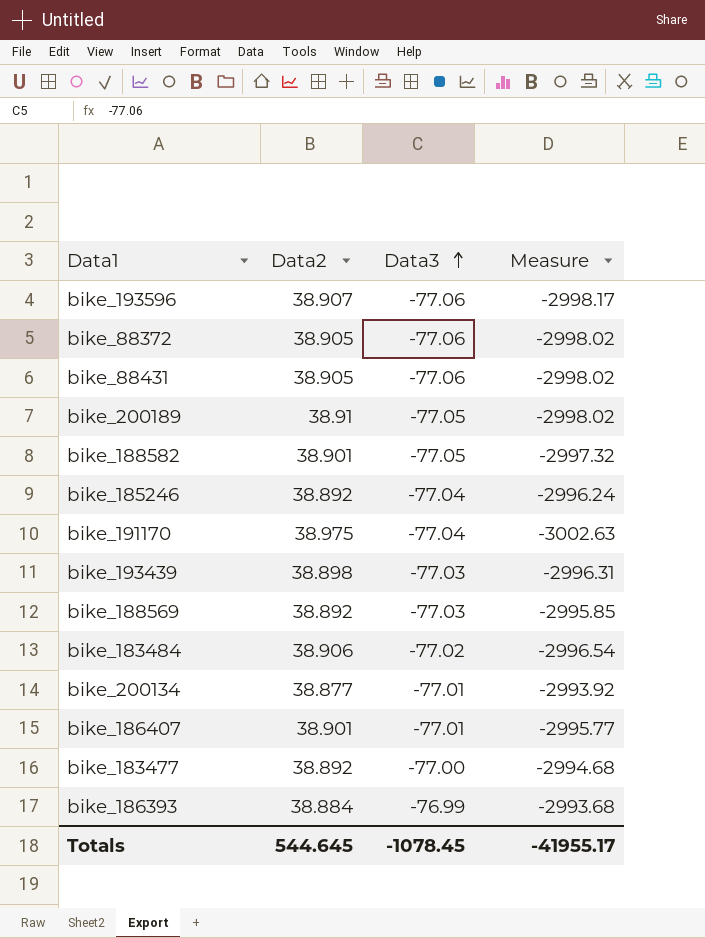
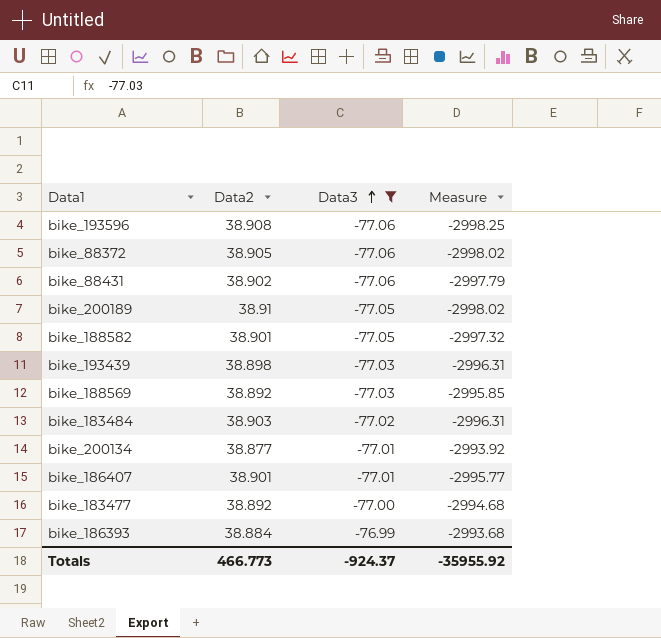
filter: none -> Data3 != -77.04
bike_193596 | Data2: 38.907 -> 38.908
bike_193596 | Measure: -2998.17 -> -2998.25
bike_88431 | Data2: 38.905 -> 38.902
bike_88431 | Measure: -2998.02 -> -2997.79
bike_183484 | Data2: 38.906 -> 38.903
bike_183484 | Measure: -2996.54 -> -2996.31
Totals | Data2: 544.645 -> 466.773
Totals | Data3: -1078.45 -> -924.37
Totals | Measure: -41955.17 -> -35955.92

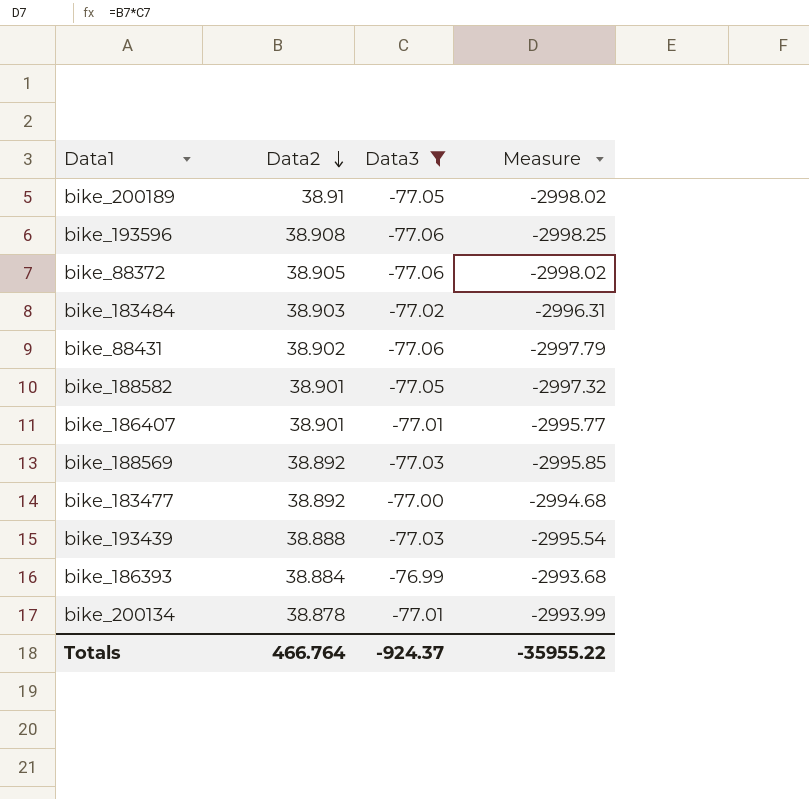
row order: Data3 ascending -> Data2 descending
bike_193439 | Data2: 38.898 -> 38.888
bike_193439 | Measure: -2996.31 -> -2995.54
bike_200134 | Data2: 38.877 -> 38.878
bike_200134 | Measure: -2993.92 -> -2993.99
Totals | Data2: 466.773 -> 466.764
Totals | Measure: -35955.92 -> -35955.22

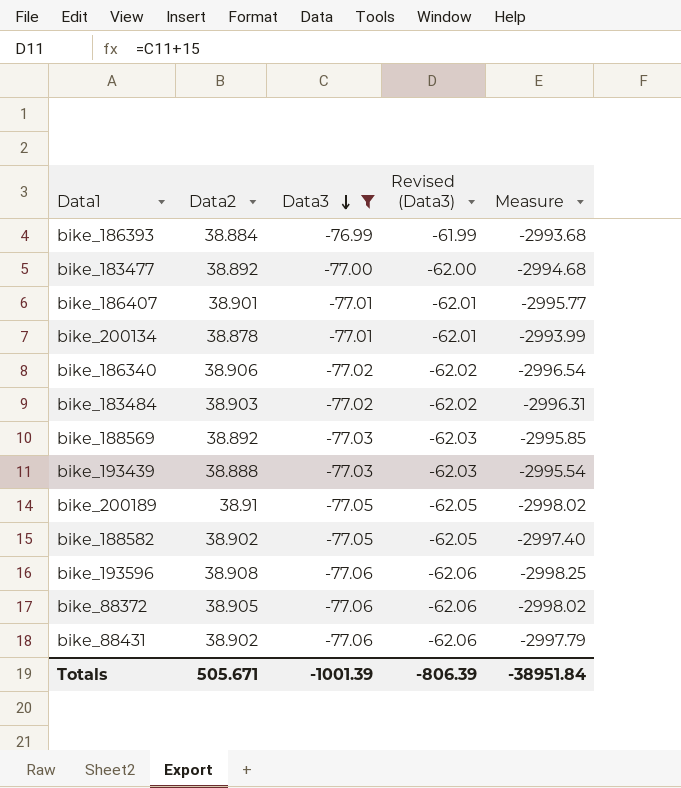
row order: Data2 descending -> Data3 descending
column Revised (Data3) | formula: none -> [Data3] + 15
row bike_186340: none -> 38.906 | -77.02 | -62.02 | -2996.54
bike_188582 | Data2: 38.901 -> 38.902
bike_188582 | Measure: -2997.32 -> -2997.40
Totals | Data2: 466.764 -> 505.671
Totals | Data3: -924.37 -> -1001.39
Totals | Measure: -35955.22 -> -38951.84

